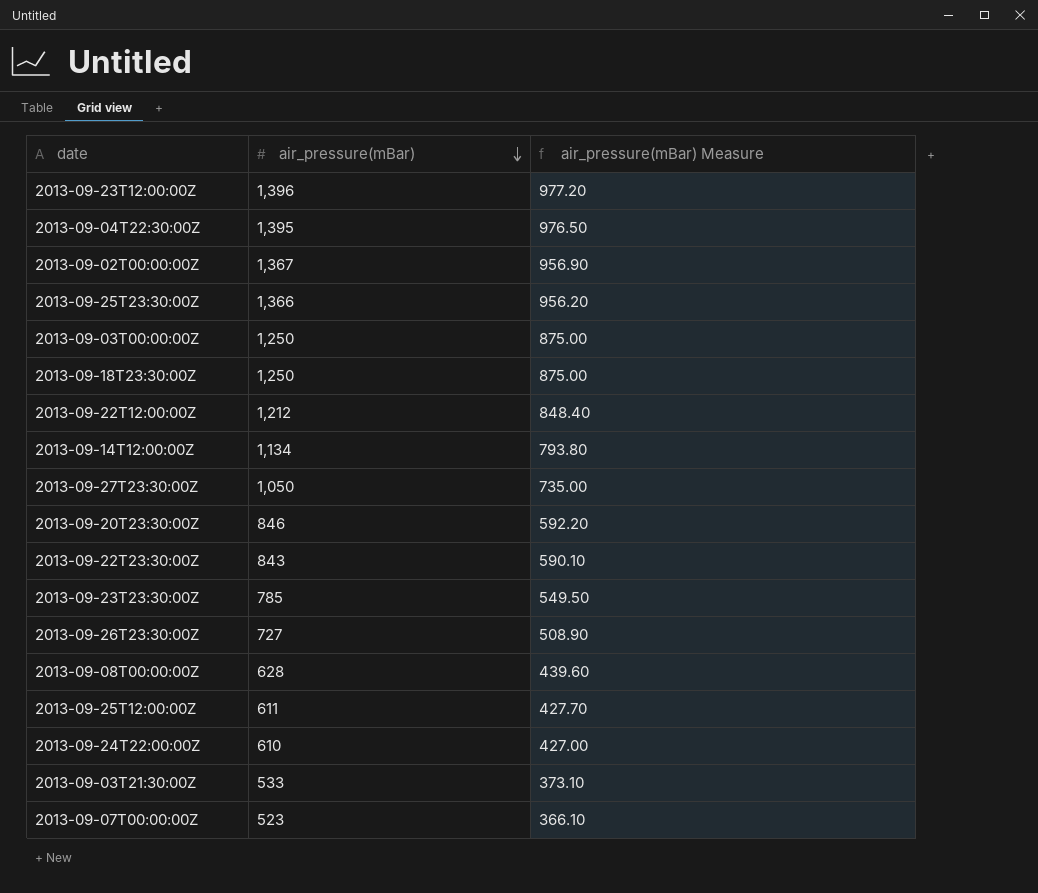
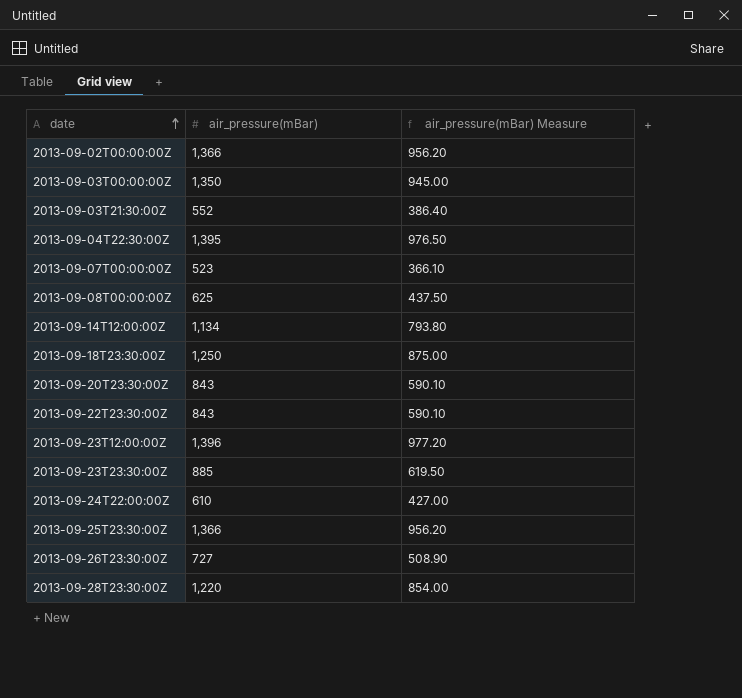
row order: air_pressure(mBar) descending -> date ascending
row 2013-09-22T12:00:00Z: 1,212 | 848.40 -> none
row 2013-09-27T23:30:00Z: 1,050 | 735.00 -> none
row 2013-09-25T12:00:00Z: 611 | 427.70 -> none
2013-09-02T00:00:00Z | air_pressure(mBar): 1,367 -> 1,366
2013-09-02T00:00:00Z | air_pressure(mBar) Measure: 956.90 -> 956.20
2013-09-03T00:00:00Z | air_pressure(mBar): 1,250 -> 1,350
2013-09-03T00:00:00Z | air_pressure(mBar) Measure: 875.00 -> 945.00
2013-09-03T21:30:00Z | air_pressure(mBar): 533 -> 552
2013-09-03T21:30:00Z | air_pressure(mBar) Measure: 373.10 -> 386.40
2013-09-08T00:00:00Z | air_pressure(mBar): 628 -> 625
2013-09-08T00:00:00Z | air_pressure(mBar) Measure: 439.60 -> 437.50
2013-09-20T23:30:00Z | air_pressure(mBar): 846 -> 843
2013-09-20T23:30:00Z | air_pressure(mBar) Measure: 592.20 -> 590.10
2013-09-23T23:30:00Z | air_pressure(mBar): 785 -> 885
2013-09-23T23:30:00Z | air_pressure(mBar) Measure: 549.50 -> 619.50
row 2013-09-28T23:30:00Z: none -> 1,220 | 854.00

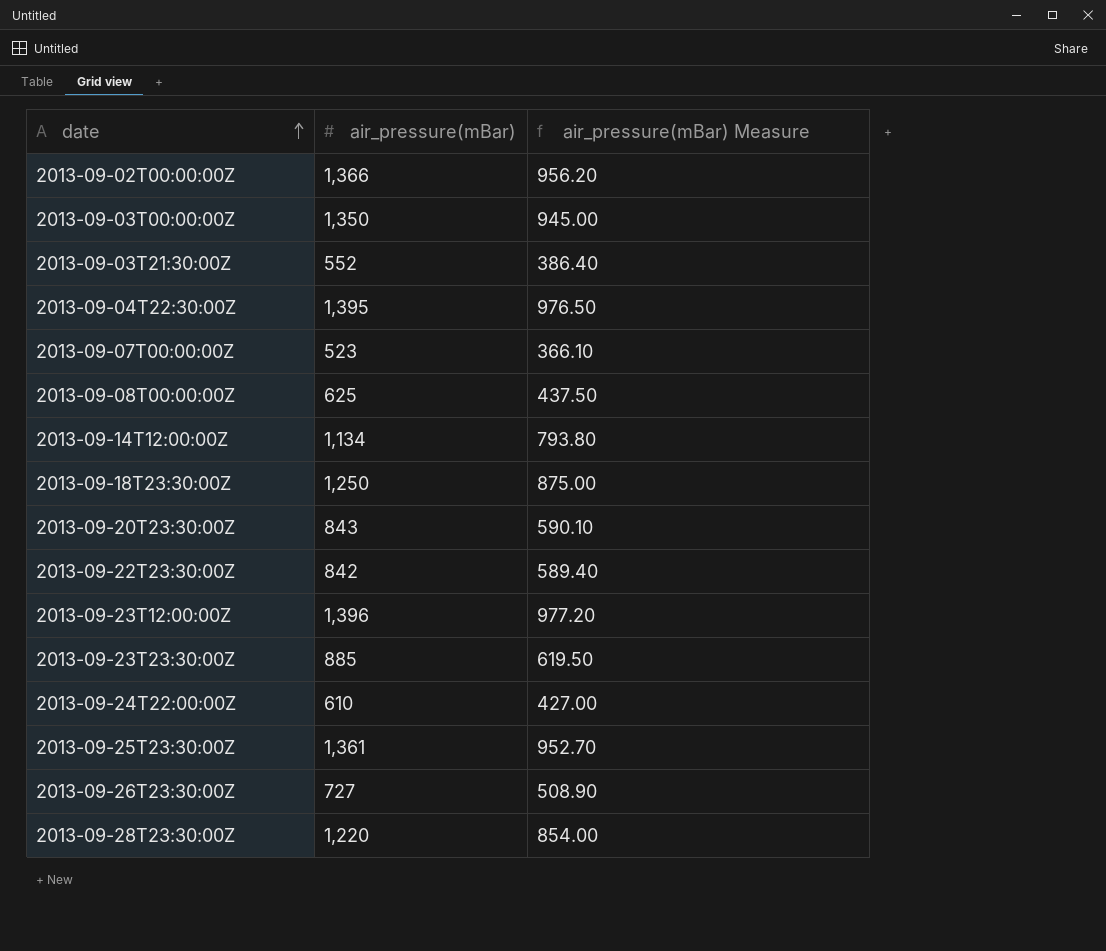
2013-09-22T23:30:00Z | air_pressure(mBar): 843 -> 842
2013-09-22T23:30:00Z | air_pressure(mBar) Measure: 590.10 -> 589.40
2013-09-25T23:30:00Z | air_pressure(mBar): 1,366 -> 1,361
2013-09-25T23:30:00Z | air_pressure(mBar) Measure: 956.20 -> 952.70

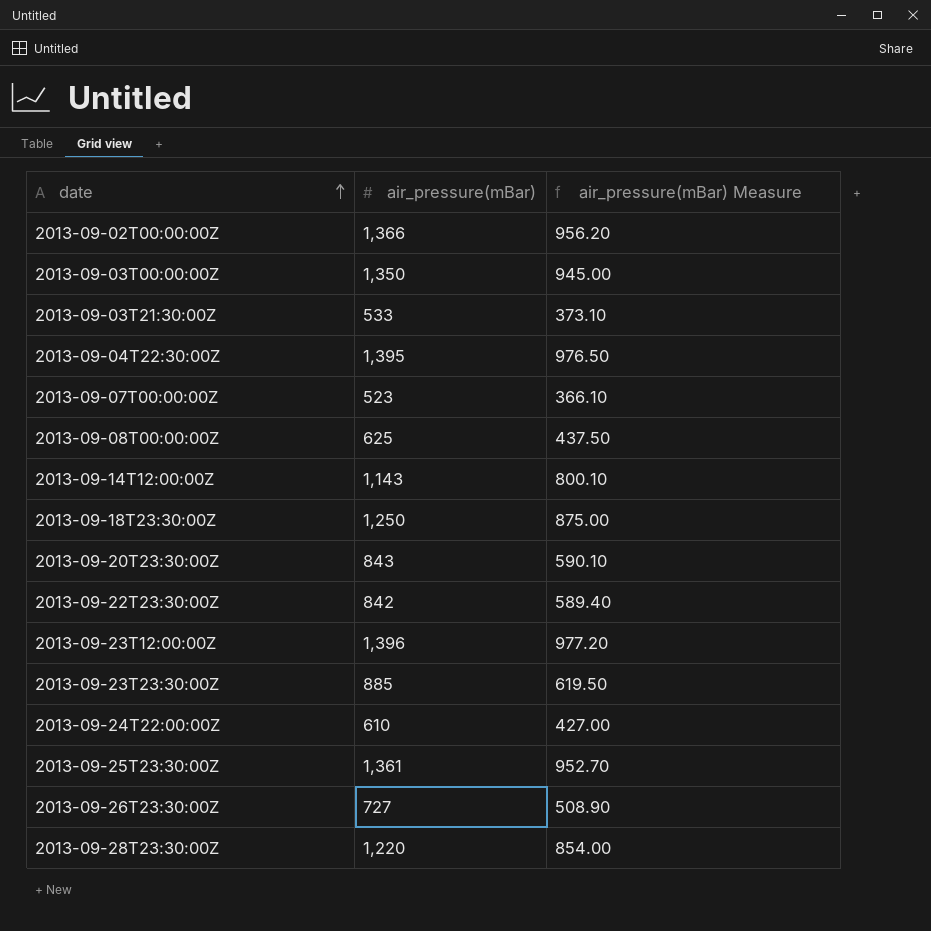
2013-09-03T21:30:00Z | air_pressure(mBar): 552 -> 533
2013-09-03T21:30:00Z | air_pressure(mBar) Measure: 386.40 -> 373.10
2013-09-14T12:00:00Z | air_pressure(mBar): 1,134 -> 1,143
2013-09-14T12:00:00Z | air_pressure(mBar) Measure: 793.80 -> 800.10

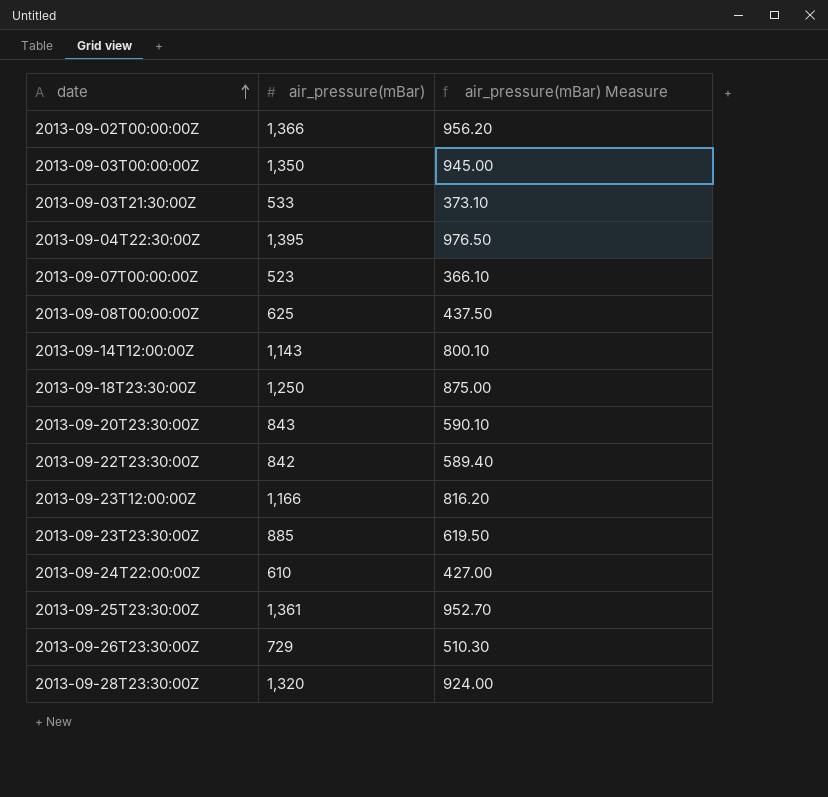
2013-09-23T12:00:00Z | air_pressure(mBar): 1,396 -> 1,166
2013-09-23T12:00:00Z | air_pressure(mBar) Measure: 977.20 -> 816.20
2013-09-26T23:30:00Z | air_pressure(mBar): 727 -> 729
2013-09-26T23:30:00Z | air_pressure(mBar) Measure: 508.90 -> 510.30
2013-09-28T23:30:00Z | air_pressure(mBar): 1,220 -> 1,320
2013-09-28T23:30:00Z | air_pressure(mBar) Measure: 854.00 -> 924.00

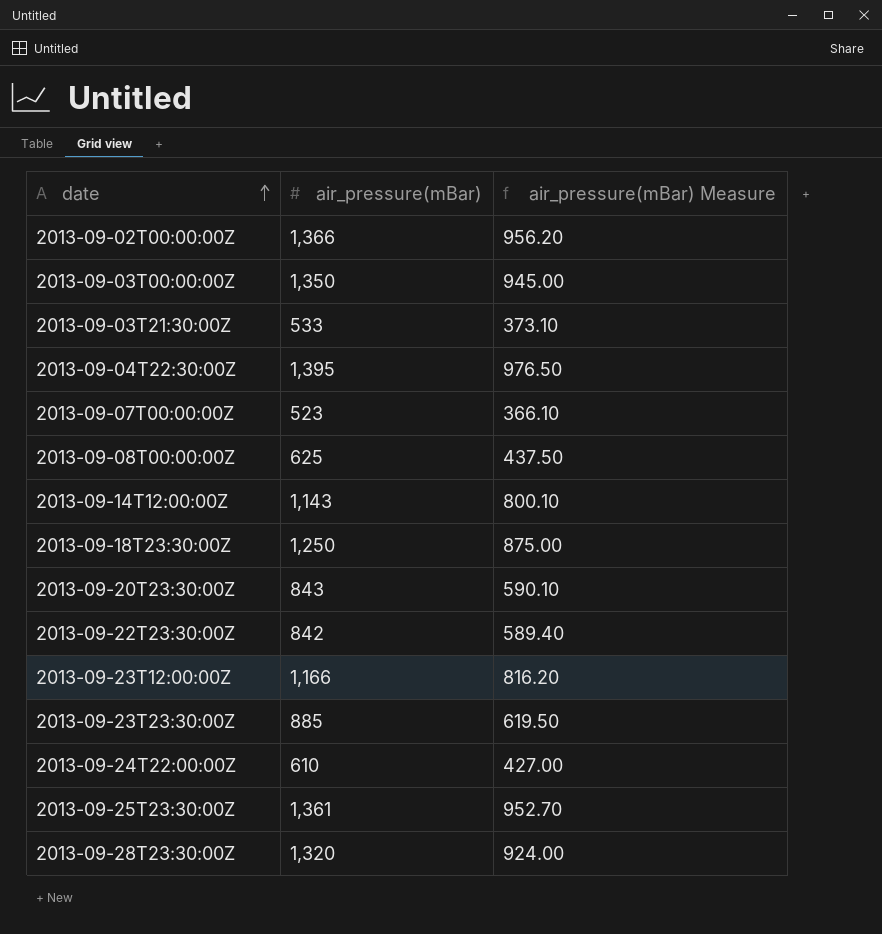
row 2013-09-26T23:30:00Z: 729 | 510.30 -> none

